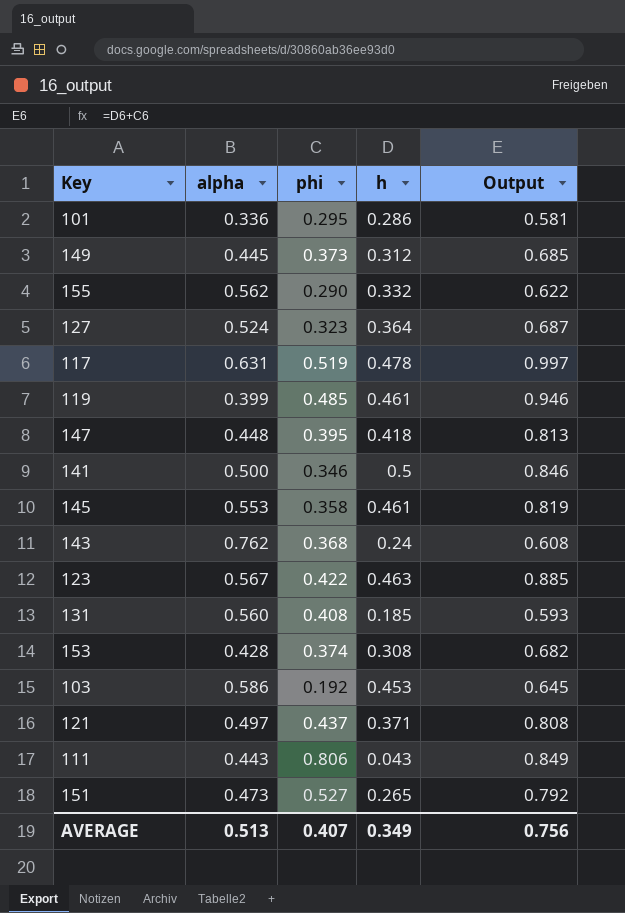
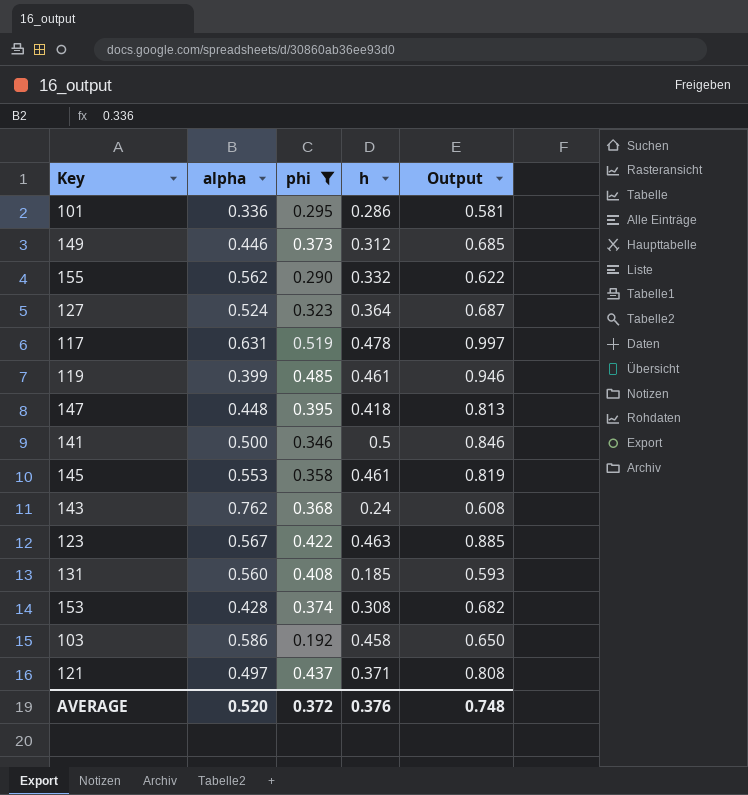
filter: none -> phi <= 0.519
149 | alpha: 0.445 -> 0.446
103 | h: 0.453 -> 0.458
103 | Output: 0.645 -> 0.650
AVERAGE | alpha: 0.513 -> 0.520
AVERAGE | phi: 0.407 -> 0.372
AVERAGE | h: 0.349 -> 0.376
AVERAGE | Output: 0.756 -> 0.748

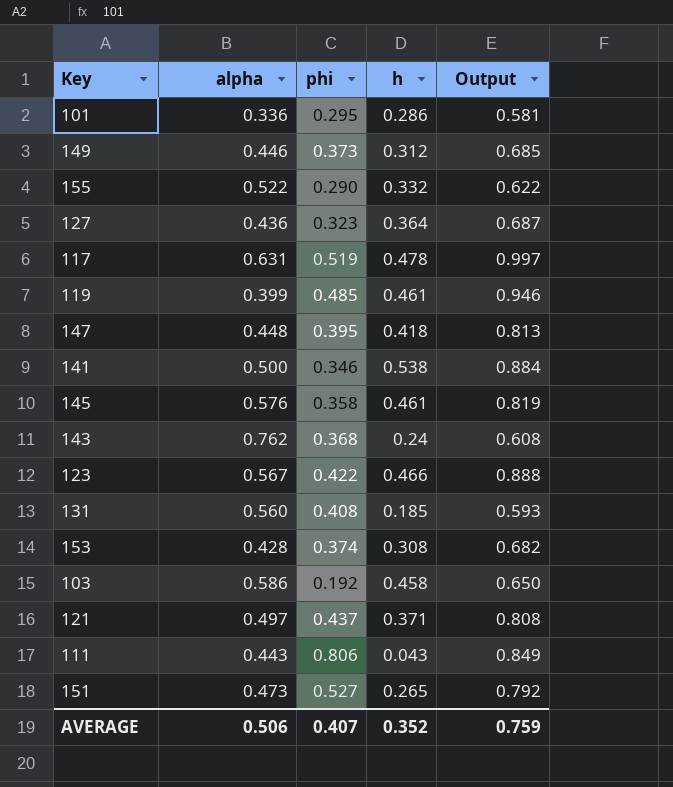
filter: phi <= 0.519 -> none
155 | alpha: 0.562 -> 0.522
127 | alpha: 0.524 -> 0.436
141 | h: 0.5 -> 0.538
141 | Output: 0.846 -> 0.884
145 | alpha: 0.553 -> 0.576
123 | h: 0.463 -> 0.466
123 | Output: 0.885 -> 0.888
AVERAGE | alpha: 0.520 -> 0.506
AVERAGE | phi: 0.372 -> 0.407
AVERAGE | h: 0.376 -> 0.352
AVERAGE | Output: 0.748 -> 0.759

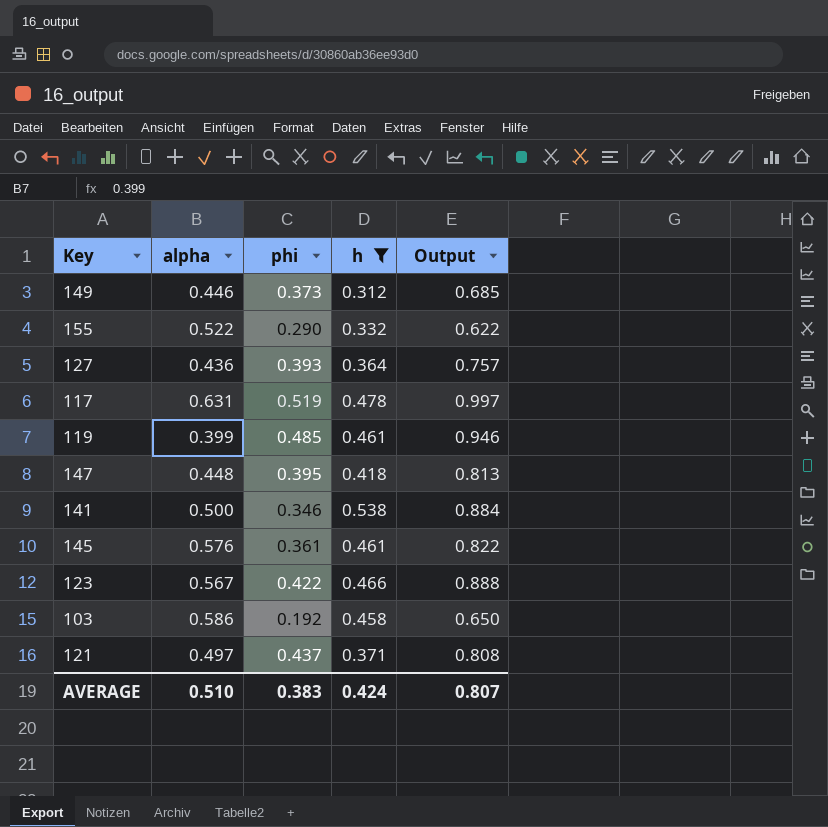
filter: none -> h >= 0.312
127 | phi: 0.323 -> 0.393
127 | Output: 0.687 -> 0.757
145 | phi: 0.358 -> 0.361
145 | Output: 0.819 -> 0.822
AVERAGE | alpha: 0.506 -> 0.510
AVERAGE | phi: 0.407 -> 0.383
AVERAGE | h: 0.352 -> 0.424
AVERAGE | Output: 0.759 -> 0.807

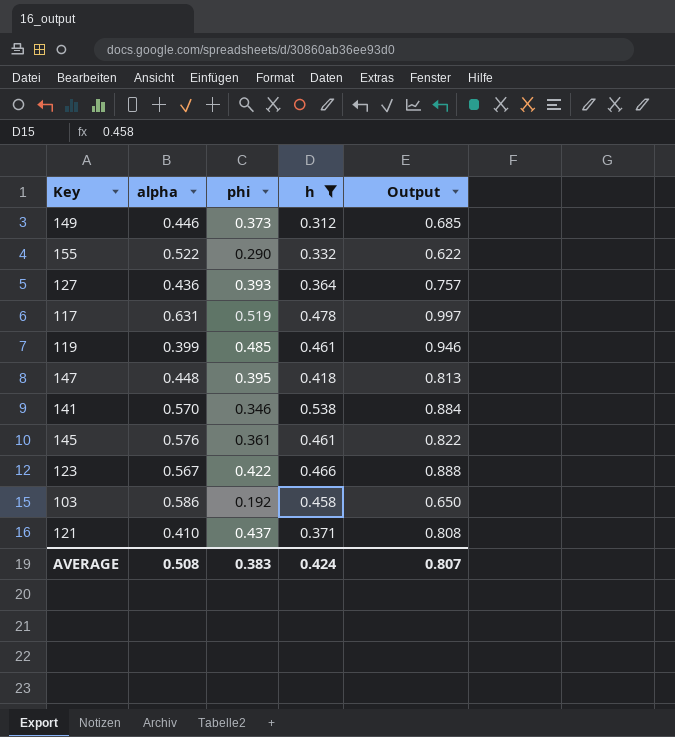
141 | alpha: 0.500 -> 0.570
121 | alpha: 0.497 -> 0.410
AVERAGE | alpha: 0.510 -> 0.508

